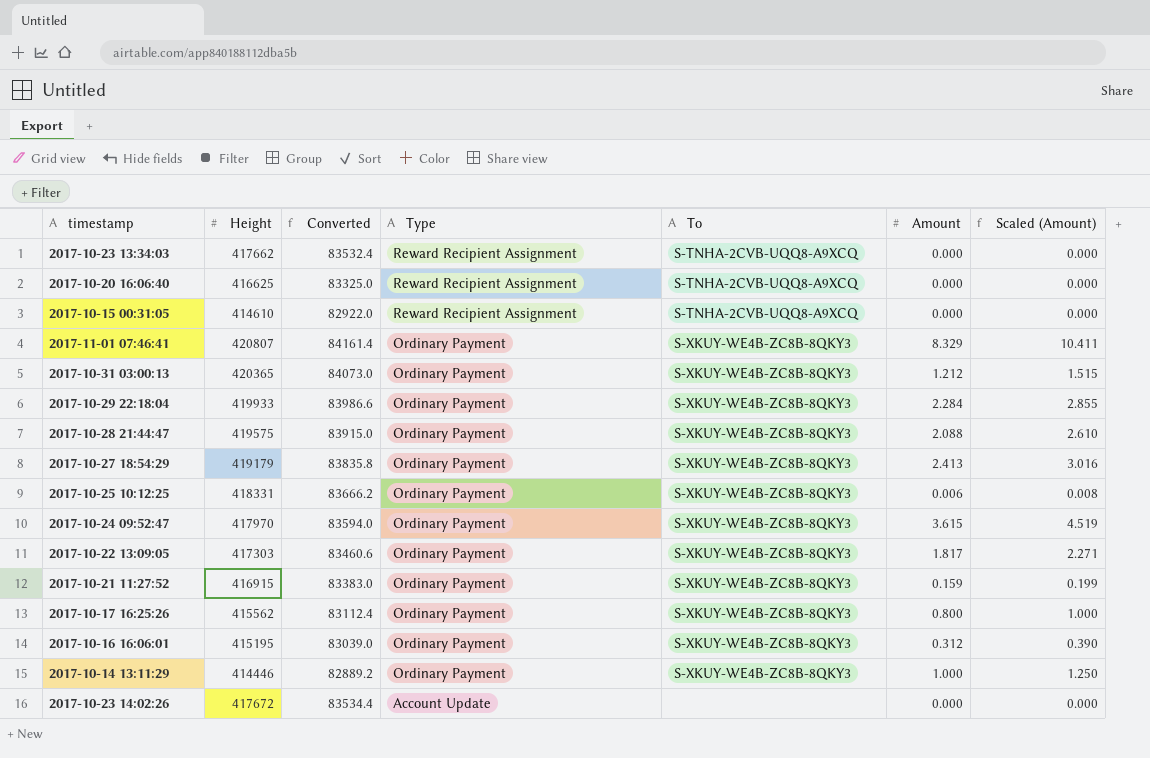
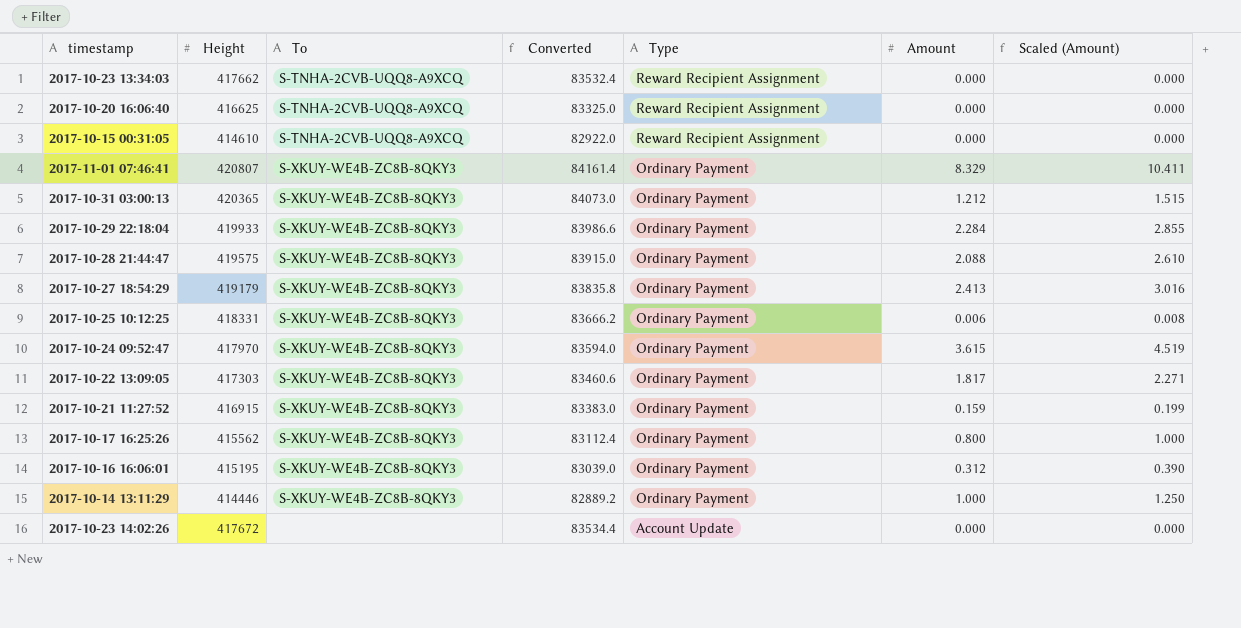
column To | position: 5 -> 3

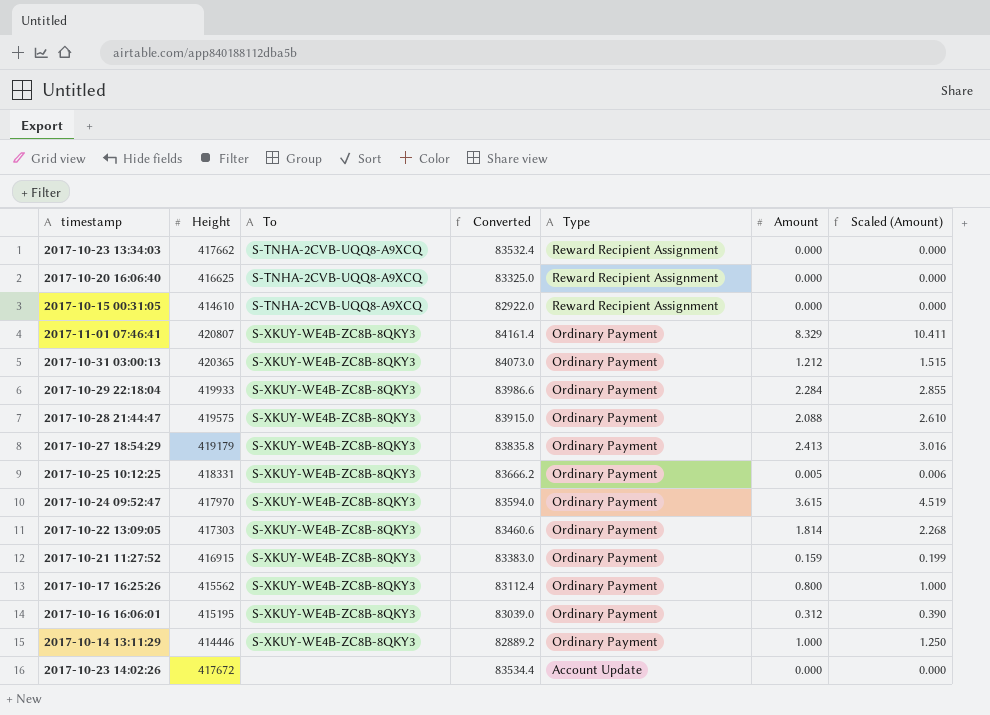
2017-10-25 10:12:25 | Amount: 0.006 -> 0.005
2017-10-25 10:12:25 | Scaled (Amount): 0.008 -> 0.006
2017-10-22 13:09:05 | Amount: 1.817 -> 1.814
2017-10-22 13:09:05 | Scaled (Amount): 2.271 -> 2.268

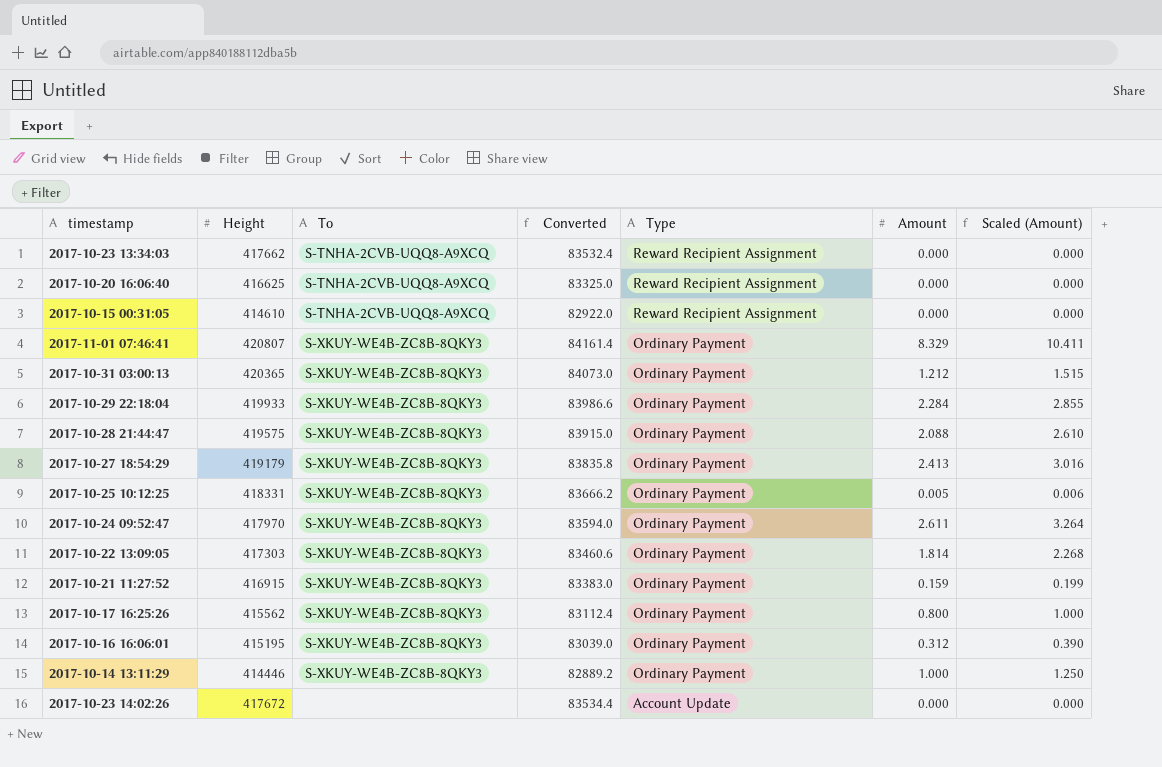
2017-10-24 09:52:47 | Amount: 3.615 -> 2.611
2017-10-24 09:52:47 | Scaled (Amount): 4.519 -> 3.264

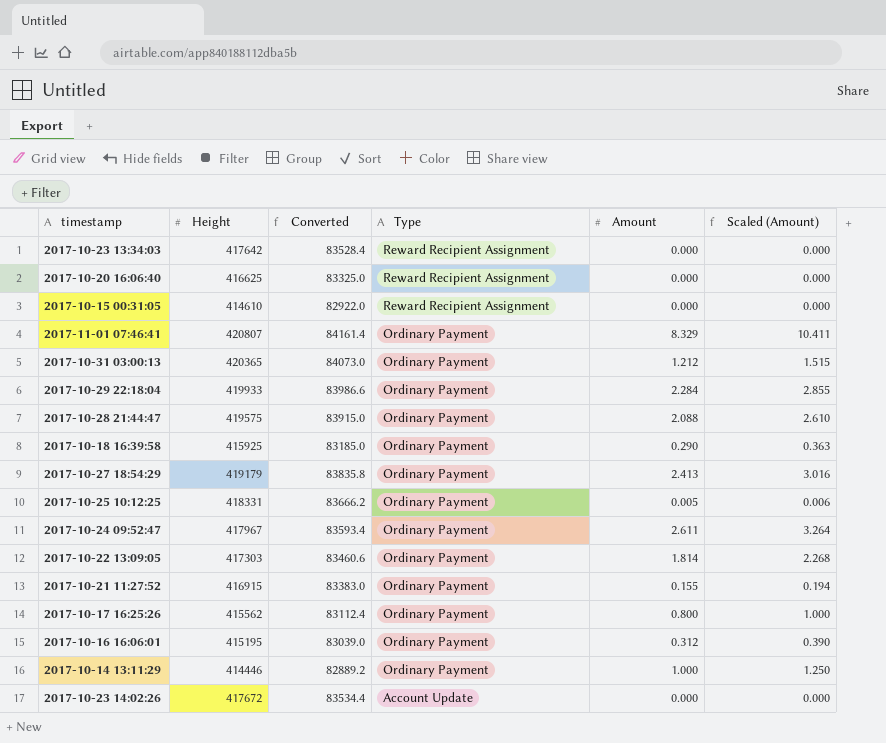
column To | position: 3 -> none
2017-10-23 13:34:03 | Height: 417662 -> 417642
2017-10-23 13:34:03 | Converted: 83532.4 -> 83528.4
row 2017-10-18 16:39:58: none -> 415925 | 83185.0 | Ordinary Payment | 0.290 | 0.363
2017-10-24 09:52:47 | Height: 417970 -> 417967
2017-10-24 09:52:47 | Converted: 83594.0 -> 83593.4
2017-10-21 11:27:52 | Amount: 0.159 -> 0.155
2017-10-21 11:27:52 | Scaled (Amount): 0.199 -> 0.194

